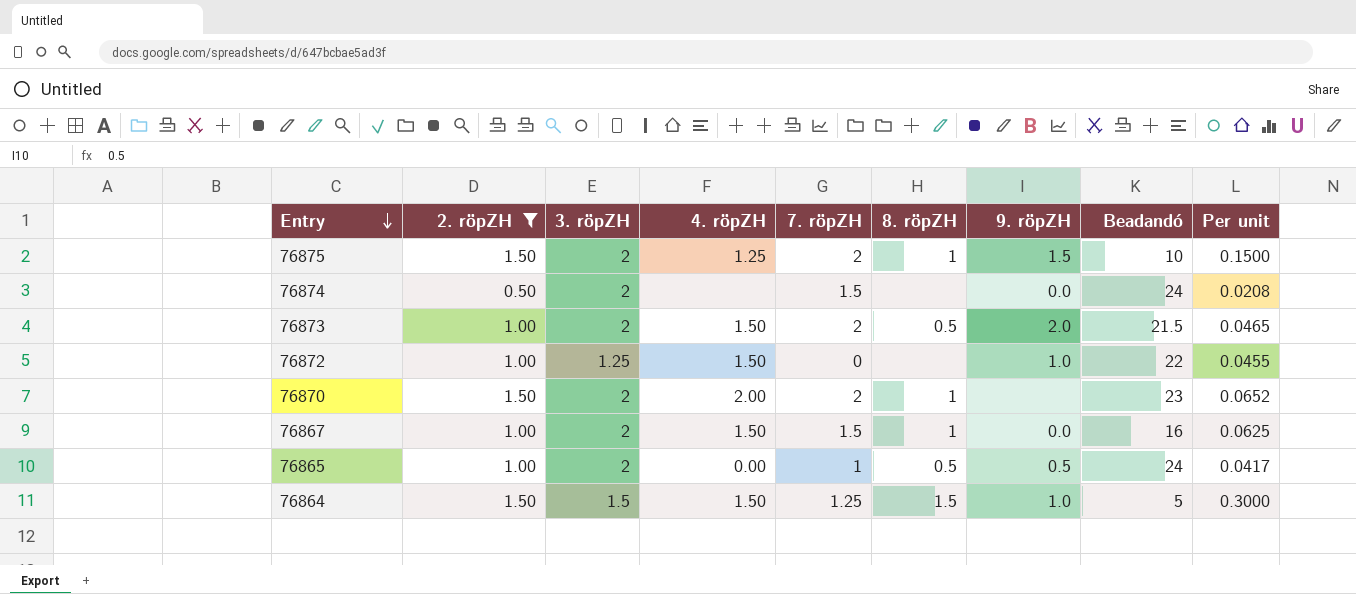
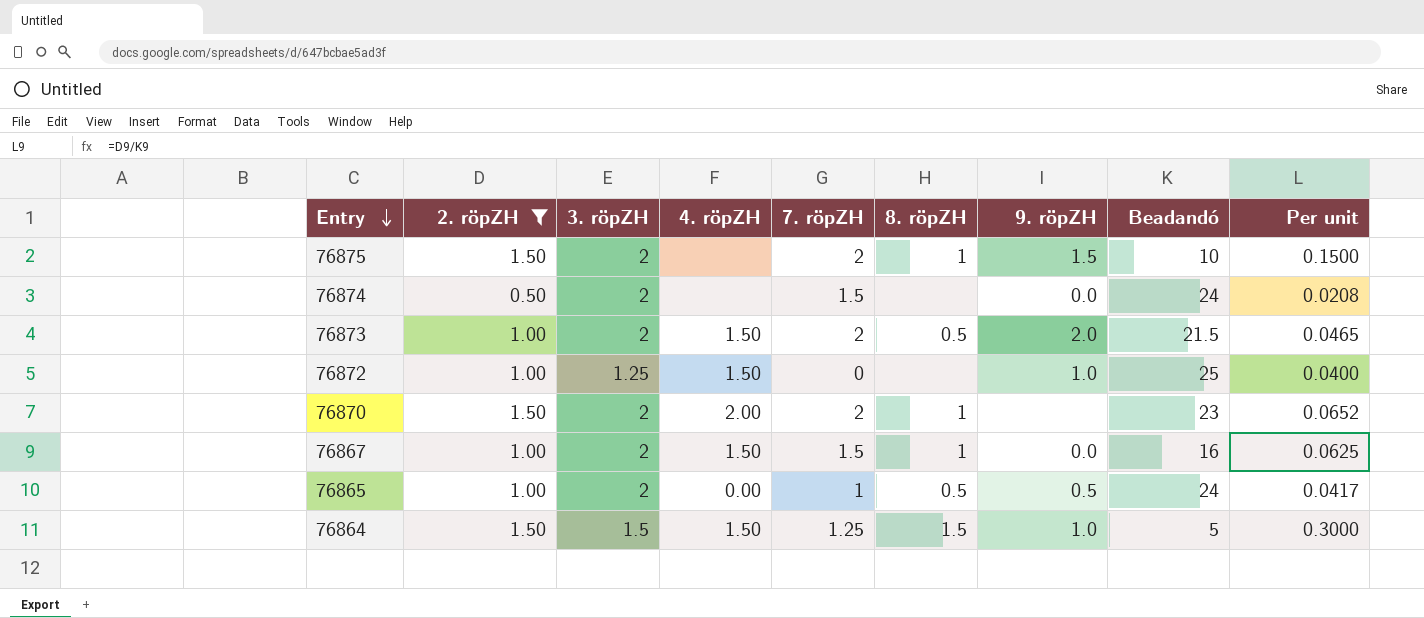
76875 | 4. röpZH: 1.25 -> none
76872 | Beadandó: 22 -> 25
76872 | Per unit: 0.0455 -> 0.0400

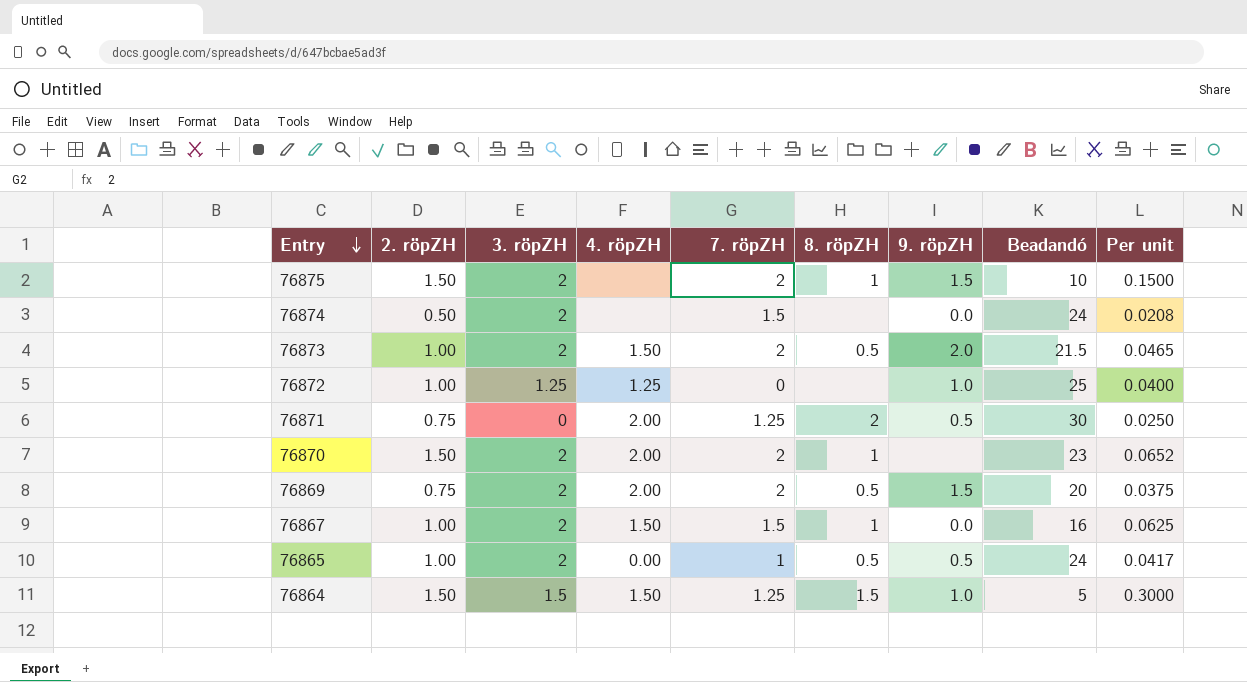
filter: 2. röpZH != 0.75 -> none
76872 | 4. röpZH: 1.50 -> 1.25

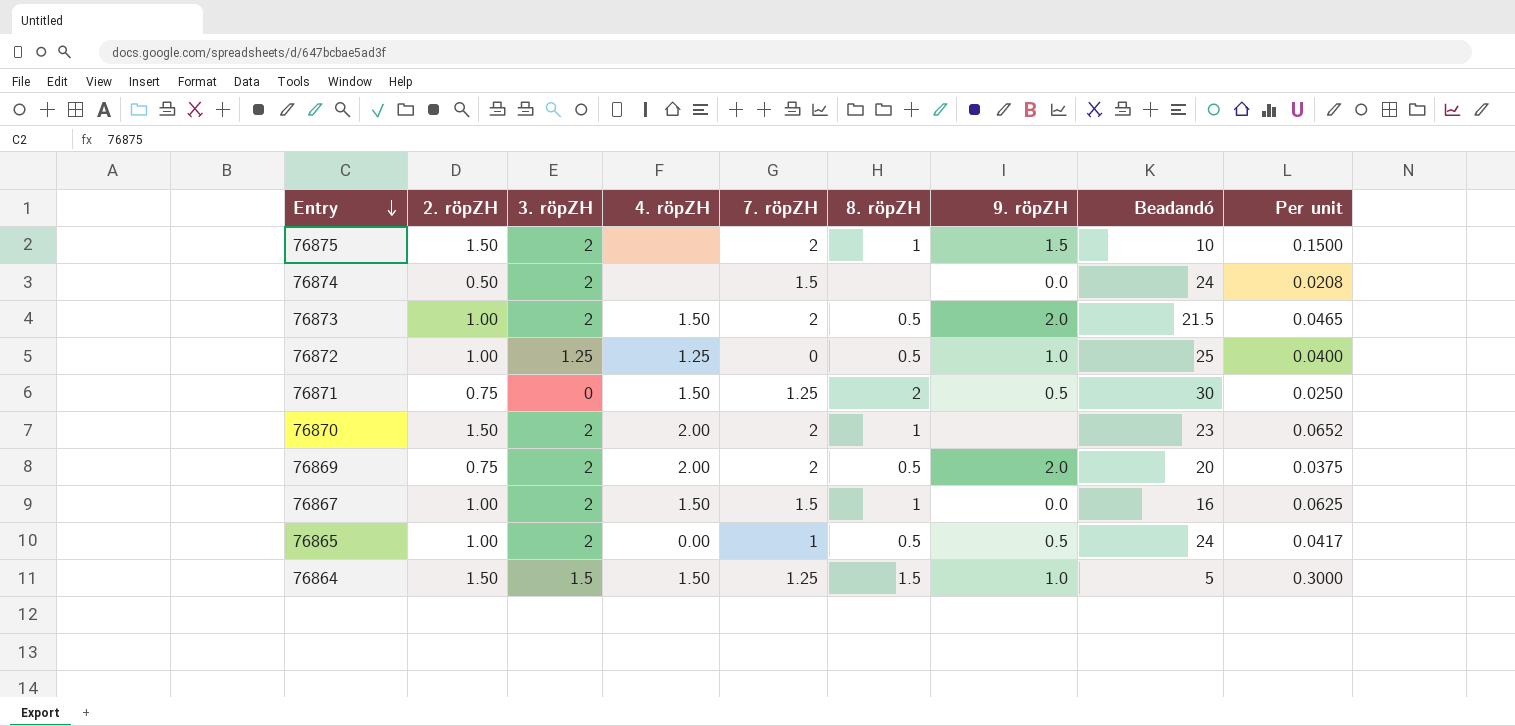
76872 | 8. röpZH: none -> 0.5
76871 | 4. röpZH: 2.00 -> 1.50
76869 | 9. röpZH: 1.5 -> 2.0

